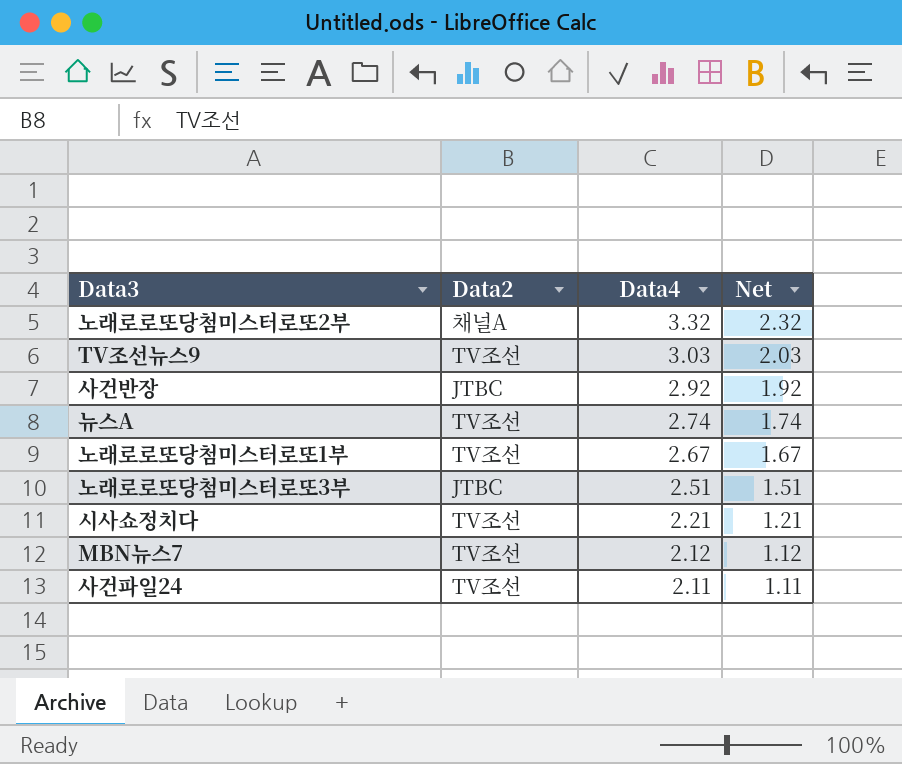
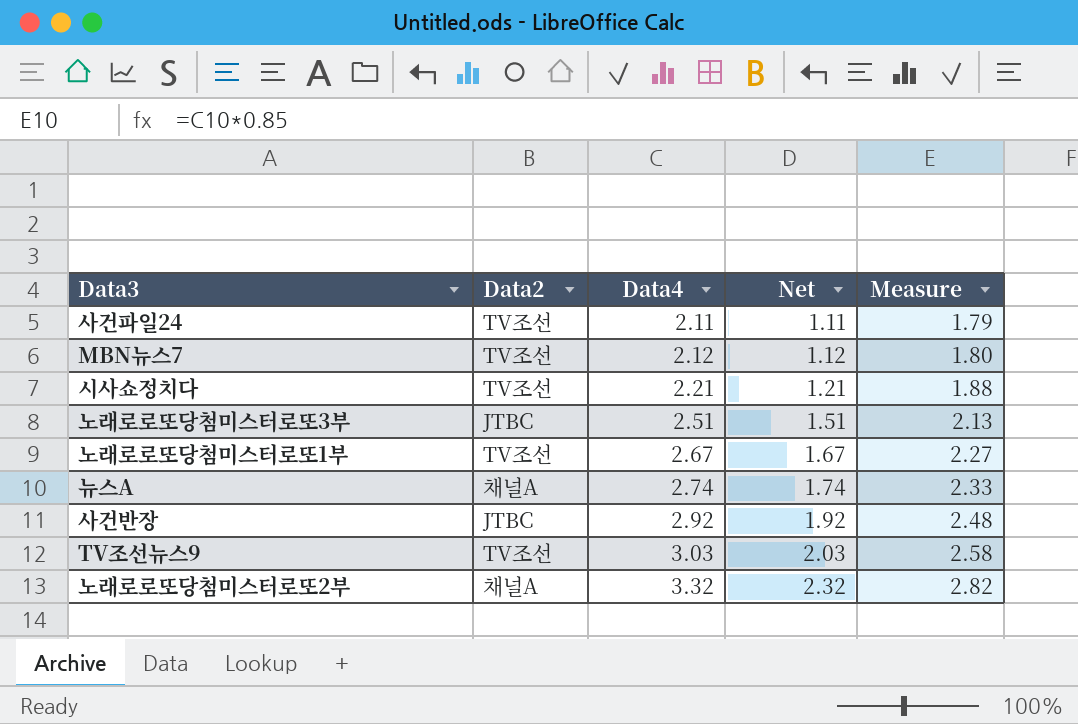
row order: Data4 descending -> Data4 ascending
column Measure | formula: none -> [Data4] * 0.85
뉴스A | Data2: TV조선 -> 채널A

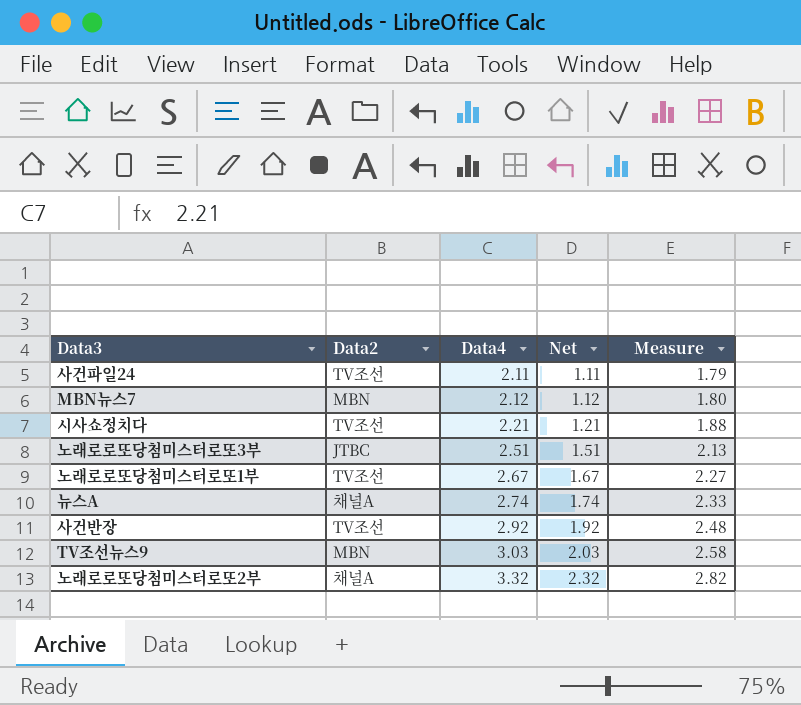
MBN뉴스7 | Data2: TV조선 -> MBN
사건반장 | Data2: JTBC -> TV조선
TV조선뉴스9 | Data2: TV조선 -> MBN

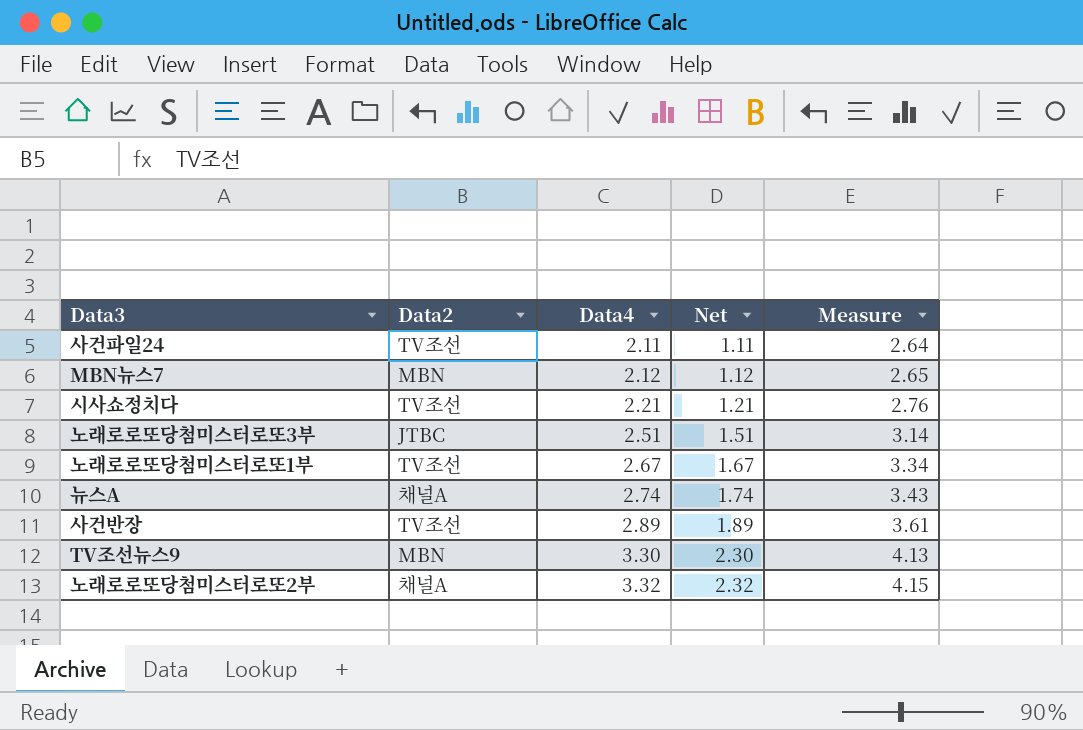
column Measure | formula: [Data4] * 0.85 -> [Data4] * 1.25
사건반장 | Data4: 2.92 -> 2.89
사건반장 | Net: 1.92 -> 1.89
TV조선뉴스9 | Data4: 3.03 -> 3.30
TV조선뉴스9 | Net: 2.03 -> 2.30

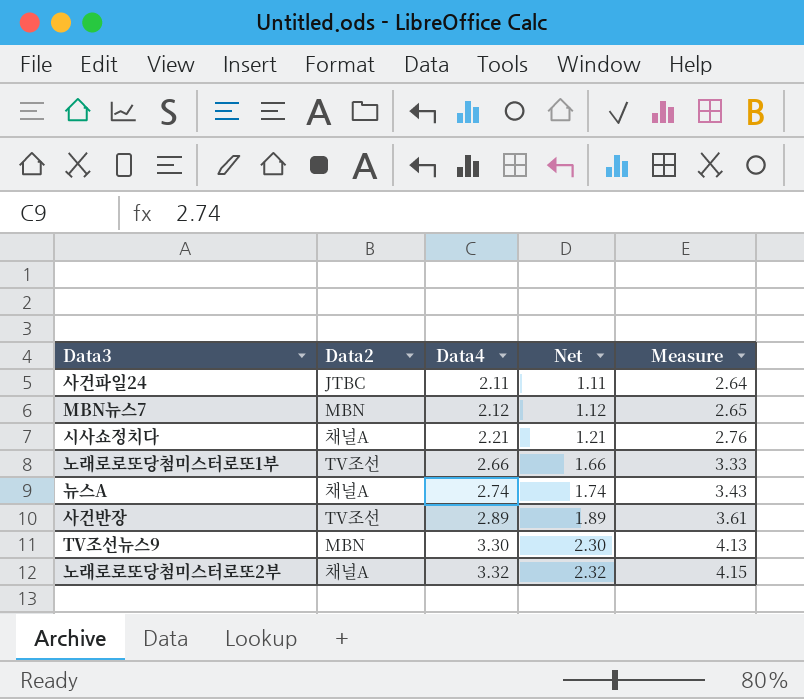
row 노래로로또당첨미스터로또3부: JTBC | 2.51 | 1.51 | 3.14 -> none
사건파일24 | Data2: TV조선 -> JTBC
시사쇼정치다 | Data2: TV조선 -> 채널A
노래로로또당첨미스터로또1부 | Data4: 2.67 -> 2.66
노래로로또당첨미스터로또1부 | Net: 1.67 -> 1.66
노래로로또당첨미스터로또1부 | Measure: 3.34 -> 3.33

